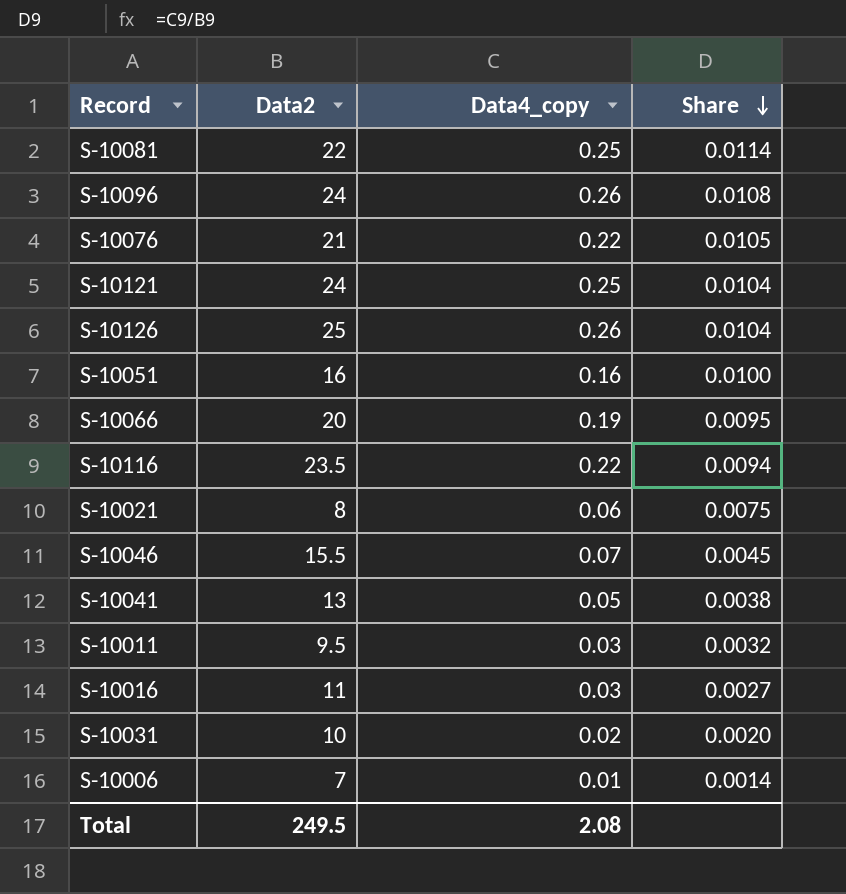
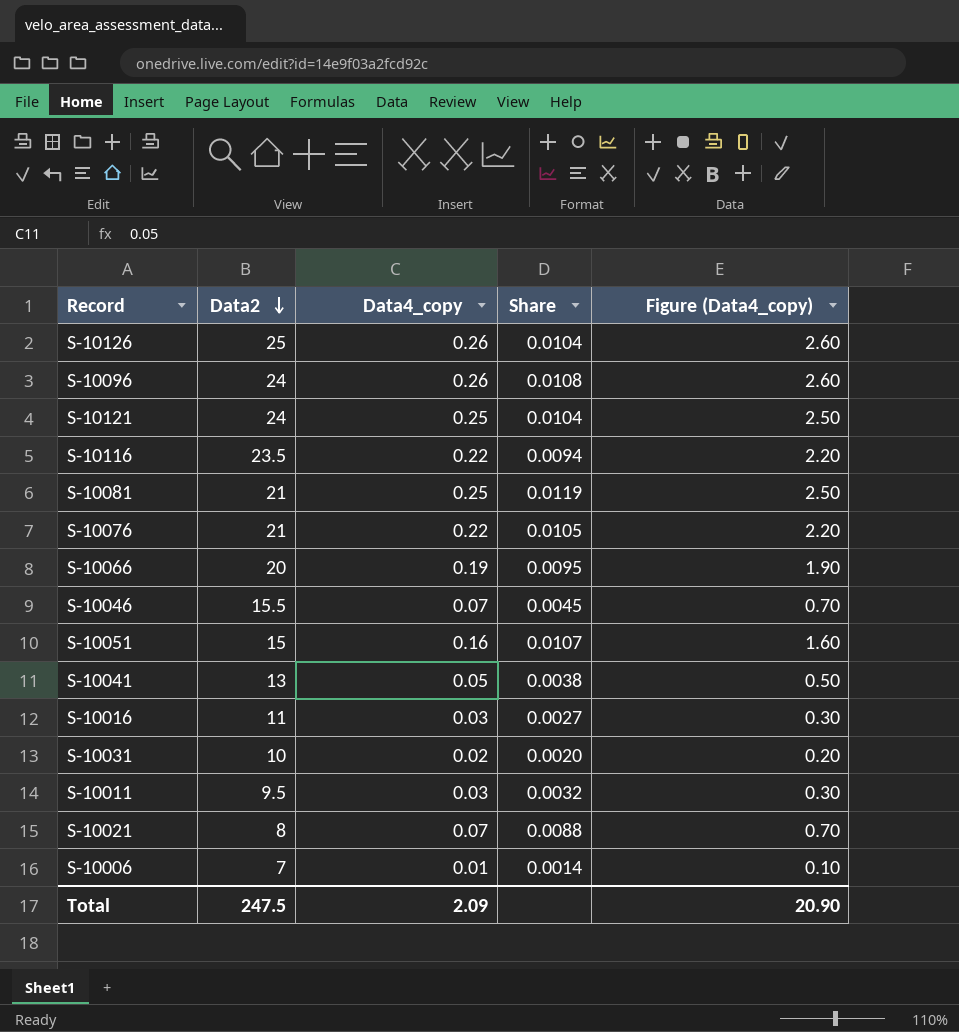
row order: Share descending -> Data2 descending
column Figure (Data4_copy) | formula: none -> [Data4_copy] * 10
S-10081 | Data2: 22 -> 21
S-10081 | Share: 0.0114 -> 0.0119
S-10051 | Data2: 16 -> 15
S-10051 | Share: 0.0100 -> 0.0107
S-10021 | Data4_copy: 0.06 -> 0.07
S-10021 | Share: 0.0075 -> 0.0088
Total | Data2: 249.5 -> 247.5
Total | Data4_copy: 2.08 -> 2.09

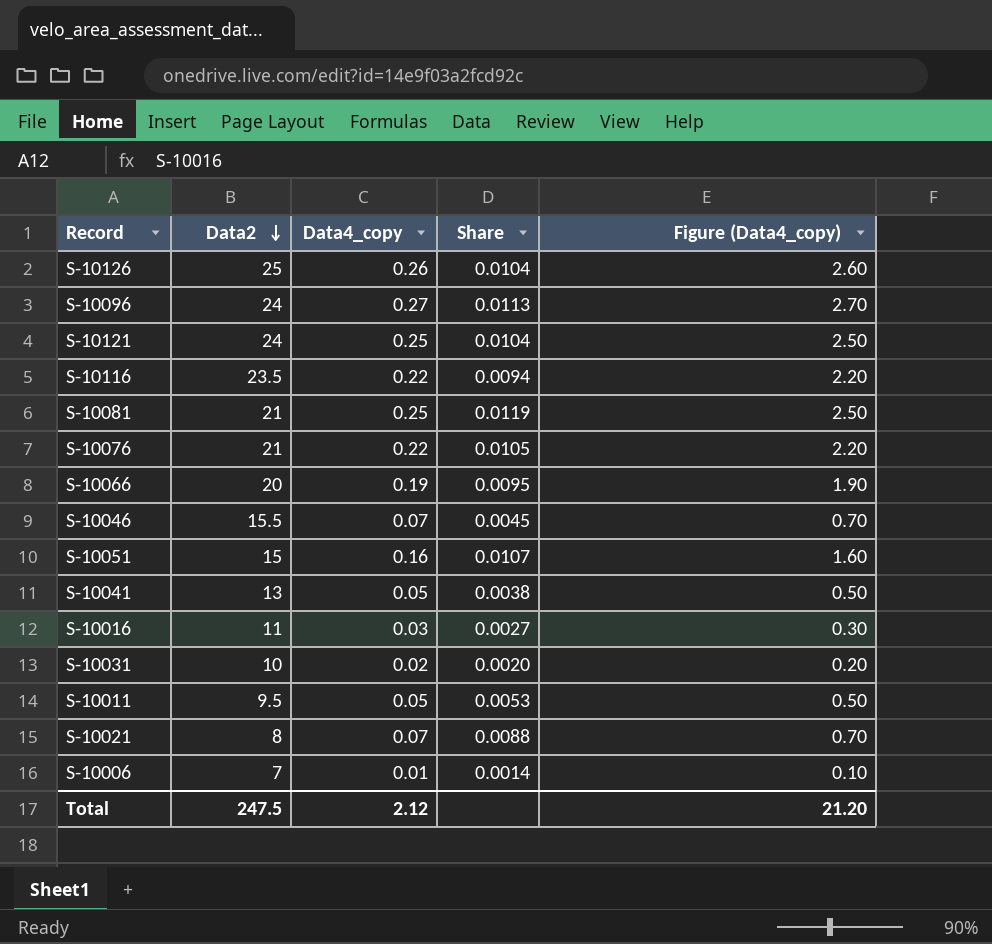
S-10096 | Data4_copy: 0.26 -> 0.27
S-10096 | Share: 0.0108 -> 0.0113
S-10096 | Figure (Data4_copy): 2.60 -> 2.70
S-10011 | Data4_copy: 0.03 -> 0.05
S-10011 | Share: 0.0032 -> 0.0053
S-10011 | Figure (Data4_copy): 0.30 -> 0.50
Total | Data4_copy: 2.09 -> 2.12
Total | Figure (Data4_copy): 20.90 -> 21.20

